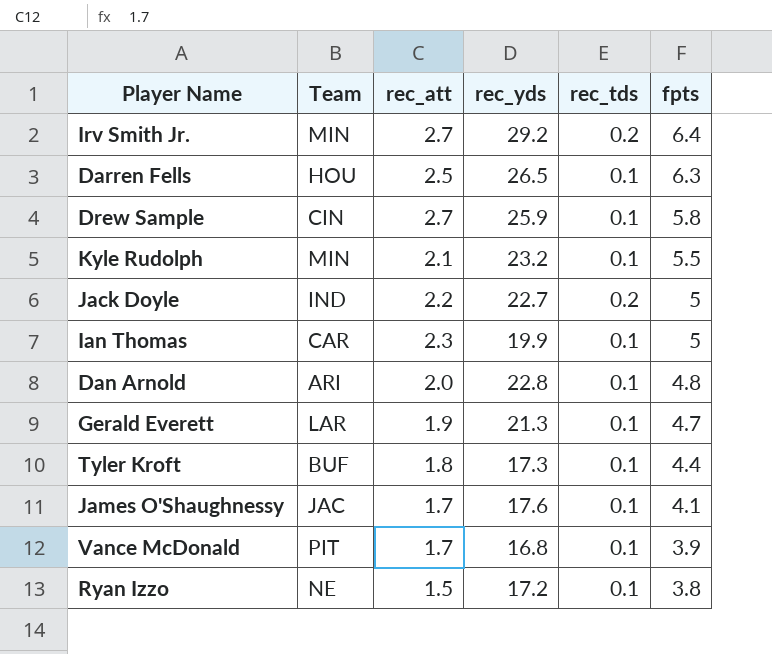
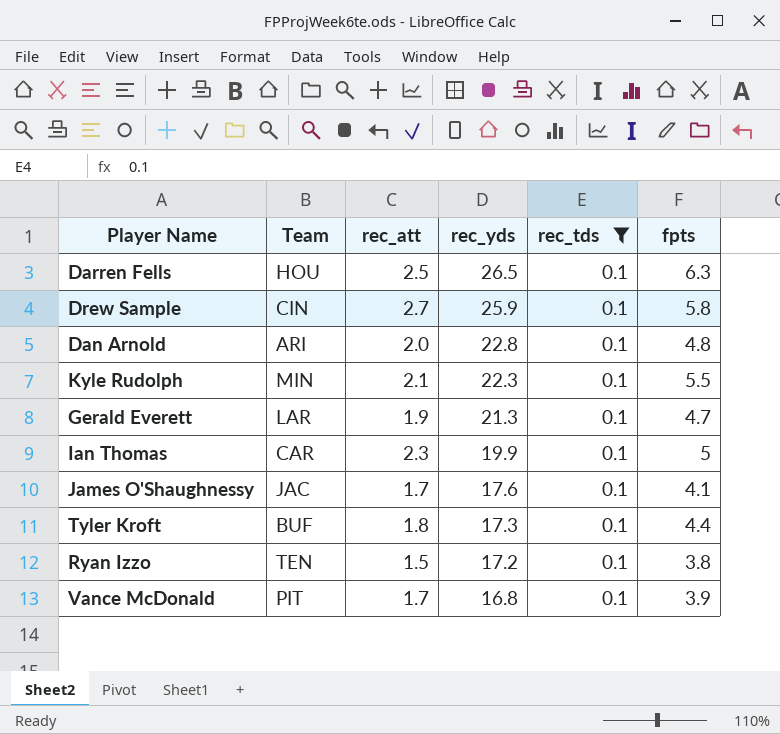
filter: none -> rec_tds = 0.1
row order: fpts descending -> rec_yds descending
Kyle Rudolph | rec_yds: 23.2 -> 22.3
Ryan Izzo | Team: NE -> TEN

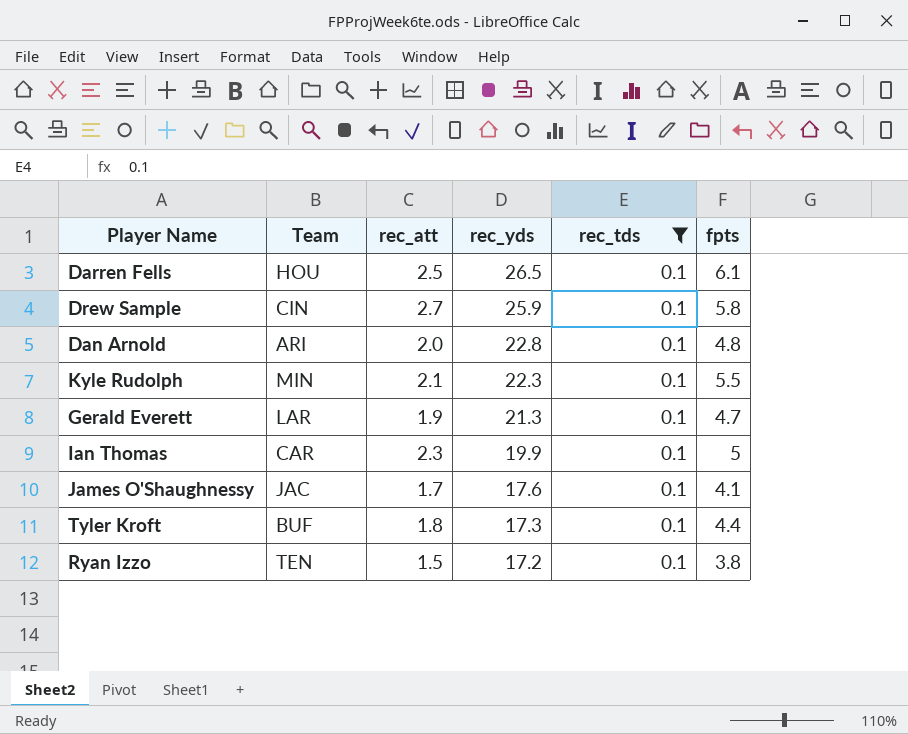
row Vance McDonald: PIT | 1.7 | 16.8 | 0.1 | 3.9 -> none
Darren Fells | fpts: 6.3 -> 6.1

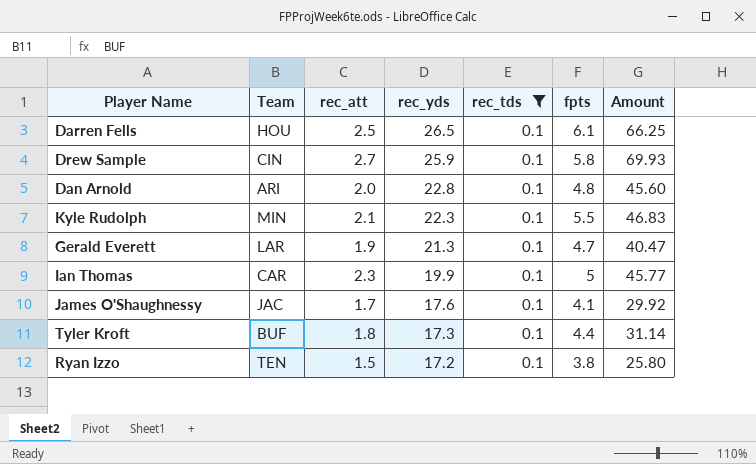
column Amount | formula: none -> [rec_att] * [rec_yds]

